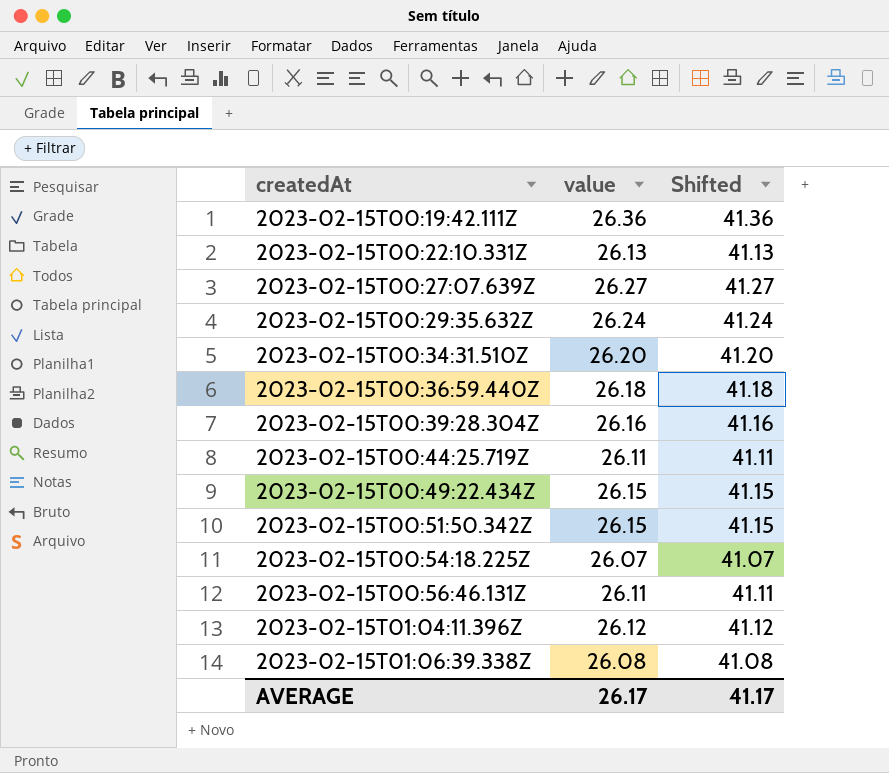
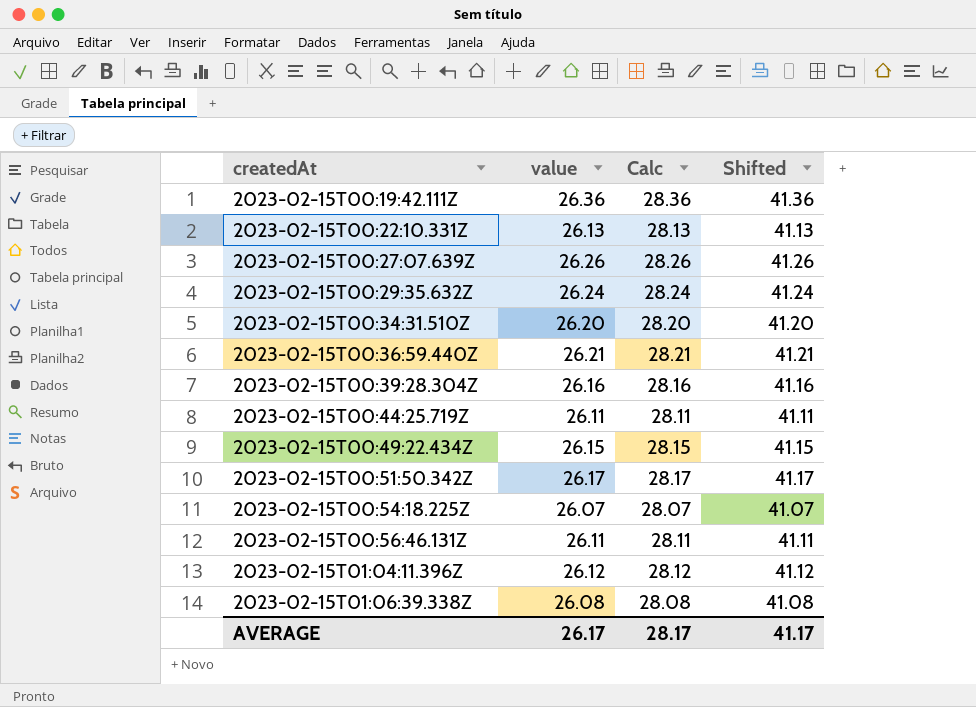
column Calc | formula: none -> [value] + 2
2023-02-15T00:27:07.639Z | value: 26.27 -> 26.26
2023-02-15T00:27:07.639Z | Shifted: 41.27 -> 41.26
2023-02-15T00:36:59.440Z | value: 26.18 -> 26.21
2023-02-15T00:36:59.440Z | Shifted: 41.18 -> 41.21
2023-02-15T00:51:50.342Z | value: 26.15 -> 26.17
2023-02-15T00:51:50.342Z | Shifted: 41.15 -> 41.17

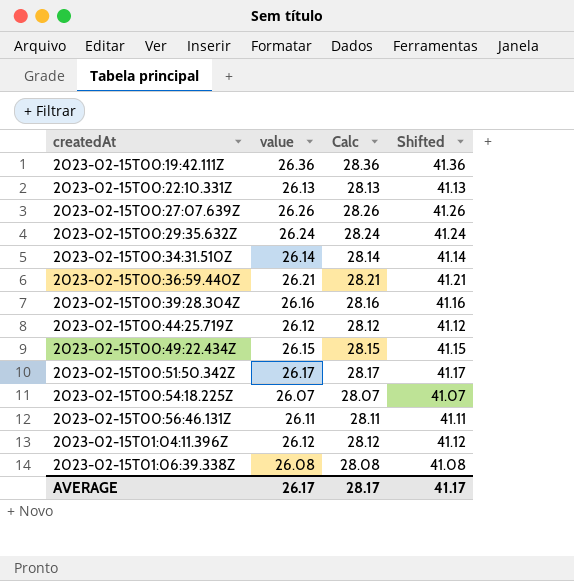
2023-02-15T00:34:31.510Z | value: 26.20 -> 26.14
2023-02-15T00:34:31.510Z | Calc: 28.20 -> 28.14
2023-02-15T00:34:31.510Z | Shifted: 41.20 -> 41.14
2023-02-15T00:44:25.719Z | value: 26.11 -> 26.12
2023-02-15T00:44:25.719Z | Calc: 28.11 -> 28.12
2023-02-15T00:44:25.719Z | Shifted: 41.11 -> 41.12

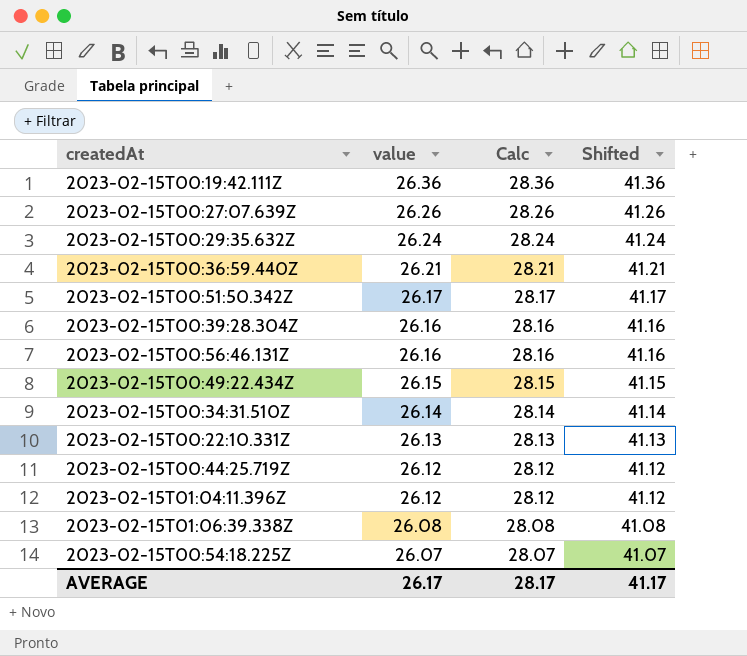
row order: createdAt ascending -> value descending
2023-02-15T00:56:46.131Z | value: 26.11 -> 26.16
2023-02-15T00:56:46.131Z | Calc: 28.11 -> 28.16
2023-02-15T00:56:46.131Z | Shifted: 41.11 -> 41.16

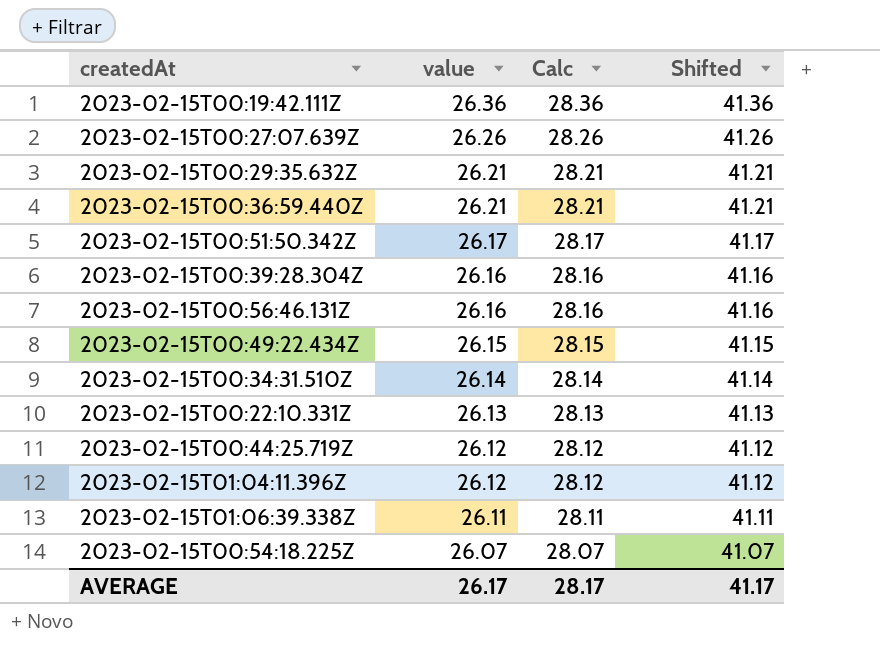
2023-02-15T00:29:35.632Z | value: 26.24 -> 26.21
2023-02-15T00:29:35.632Z | Calc: 28.24 -> 28.21
2023-02-15T00:29:35.632Z | Shifted: 41.24 -> 41.21
2023-02-15T01:06:39.338Z | value: 26.08 -> 26.11
2023-02-15T01:06:39.338Z | Calc: 28.08 -> 28.11
2023-02-15T01:06:39.338Z | Shifted: 41.08 -> 41.11

